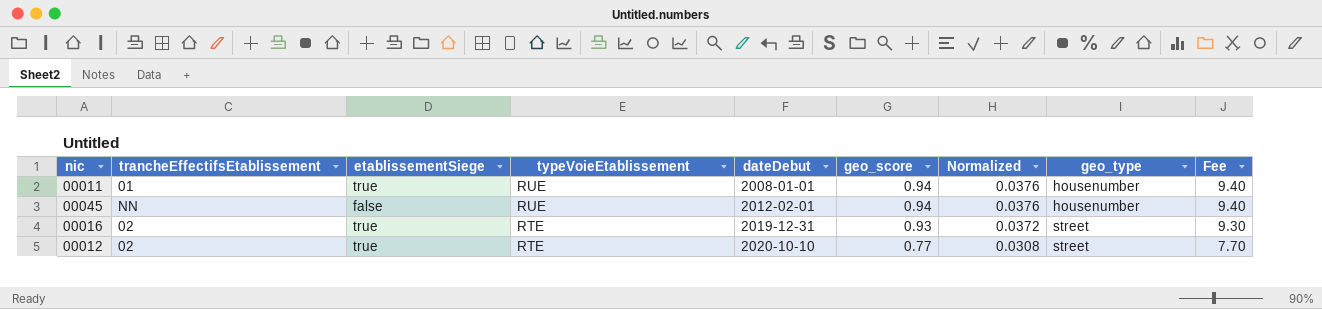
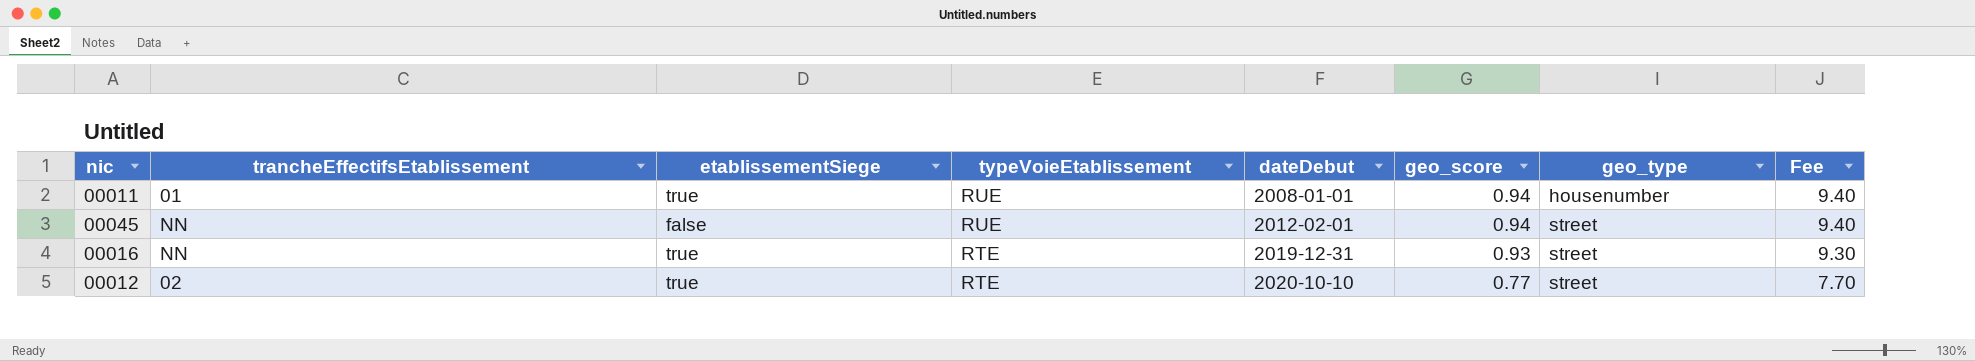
column Normalized | formula: [geo_score] * 0.04 -> none
00045 | geo_type: housenumber -> street
00016 | trancheEffectifsEtablissement: 02 -> NN

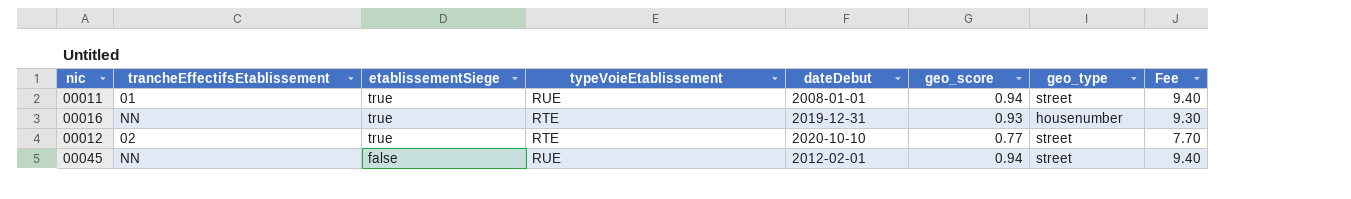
row order: typeVoieEtablissement descending -> etablissementSiege descending
00011 | geo_type: housenumber -> street
00016 | geo_type: street -> housenumber

